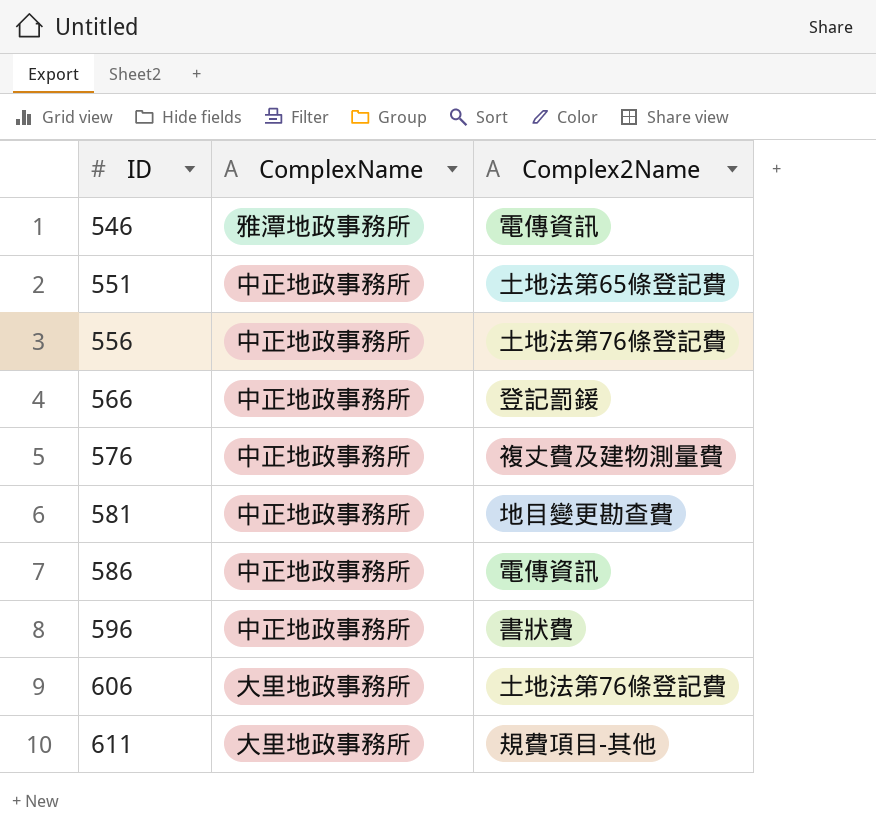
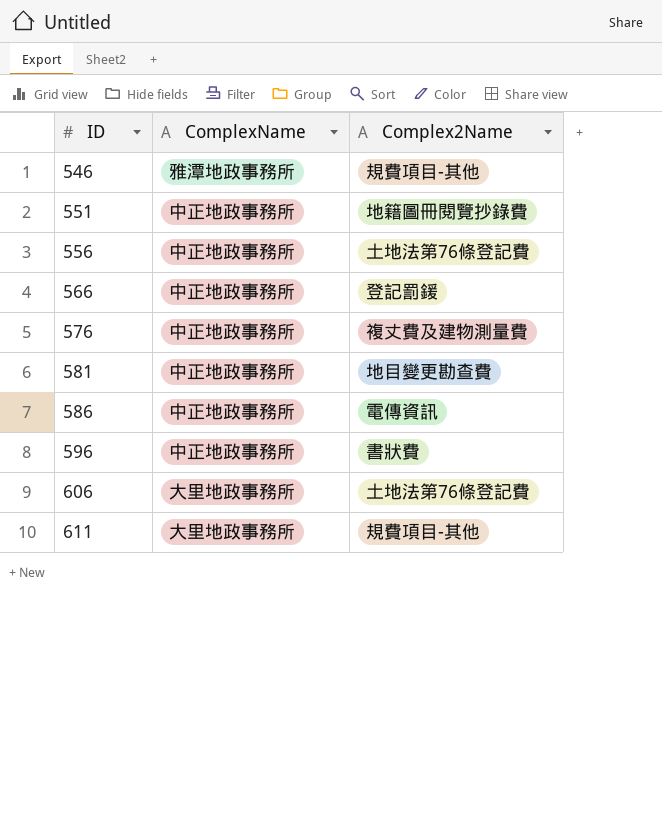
546 | Complex2Name: 電傳資訊 -> 規費項目-其他
551 | Complex2Name: 土地法第65條登記費 -> 地籍圖冊閱覽抄錄費

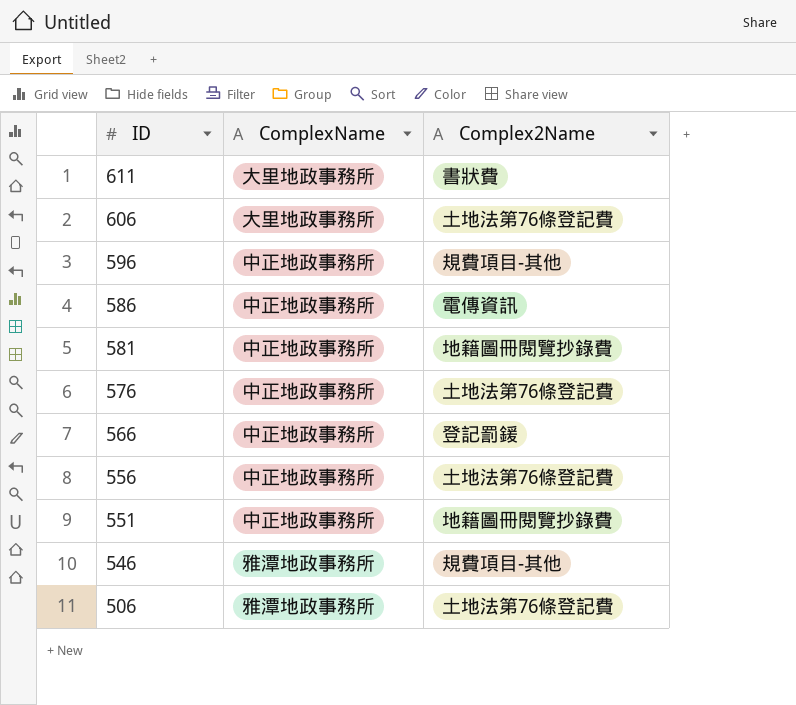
row order: ID ascending -> ID descending
611 | Complex2Name: 規費項目-其他 -> 書狀費
596 | Complex2Name: 書狀費 -> 規費項目-其他
581 | Complex2Name: 地目變更勘查費 -> 地籍圖冊閱覽抄錄費
576 | Complex2Name: 複丈費及建物測量費 -> 土地法第76條登記費
row 506: none -> 雅潭地政事務所 | 土地法第76條登記費

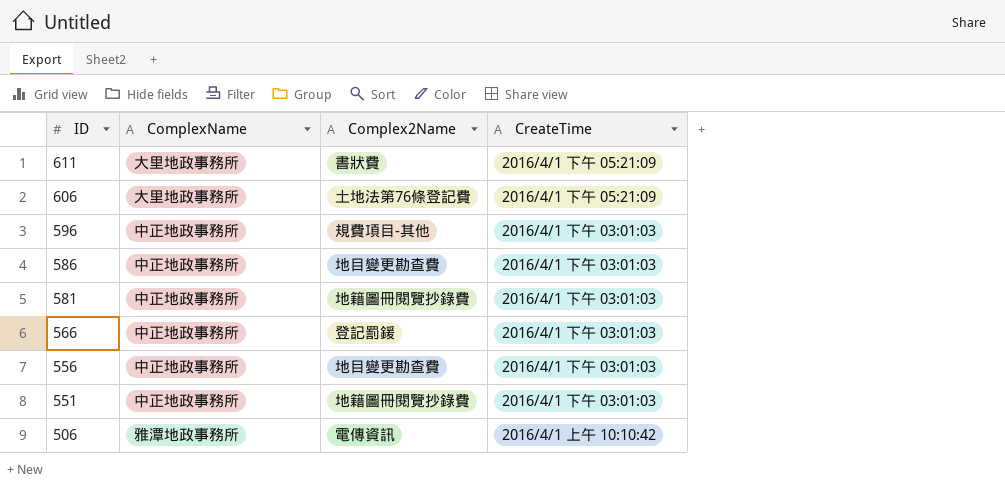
column CreateTime | position: none -> 4
row 576: 中正地政事務所 | 土地法第76條登記費 -> none
row 546: 雅潭地政事務所 | 規費項目-其他 -> none
586 | Complex2Name: 電傳資訊 -> 地目變更勘查費
556 | Complex2Name: 土地法第76條登記費 -> 地目變更勘查費
506 | Complex2Name: 土地法第76條登記費 -> 電傳資訊

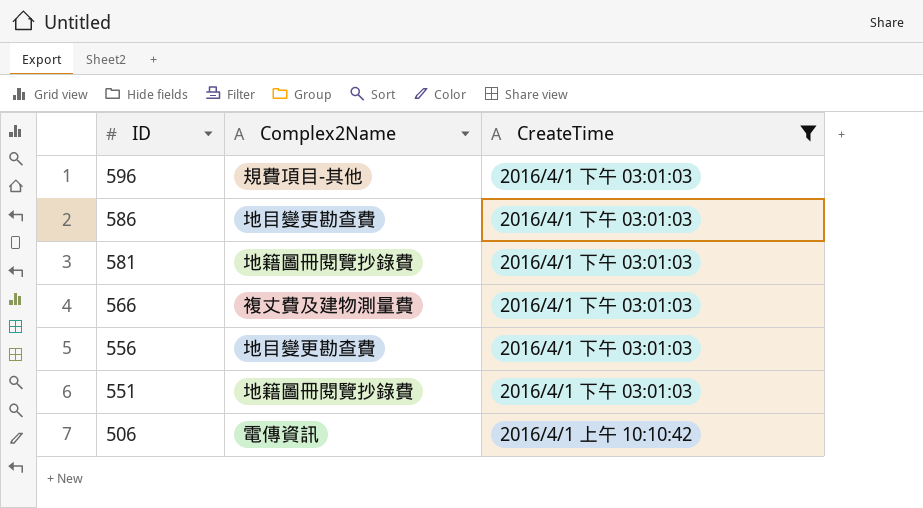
filter: none -> CreateTime != 2016/4/1 下午 05:21:09
column ComplexName | position: 2 -> none
566 | Complex2Name: 登記罰鍰 -> 複丈費及建物測量費

